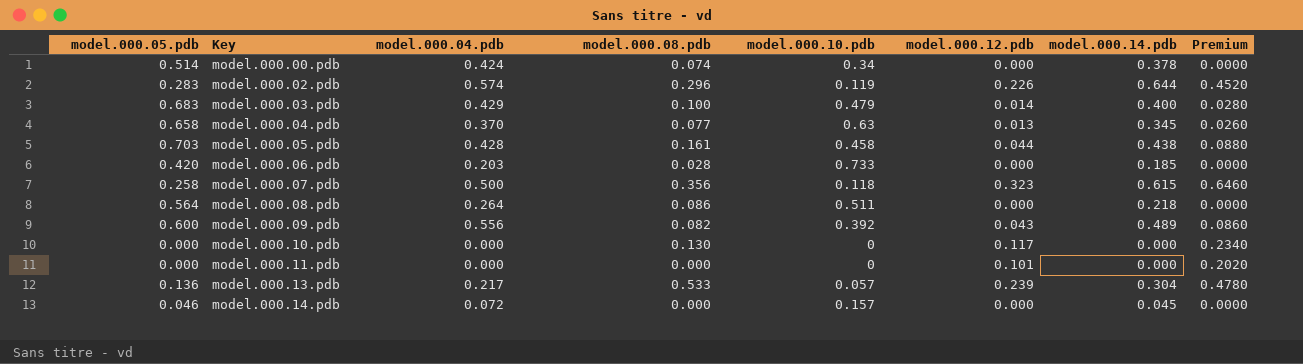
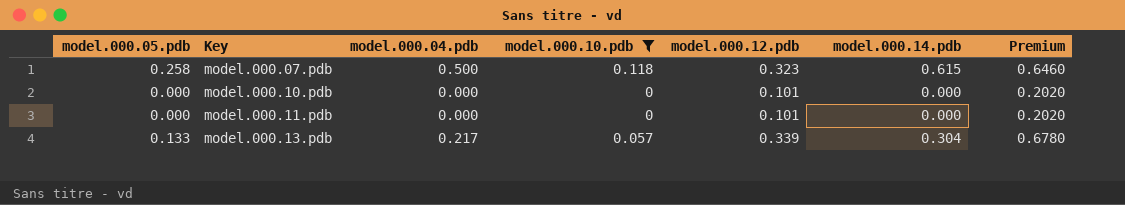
filter: none -> model.000.10.pdb <= 0.118
column model.000.08.pdb | position: 4 -> none
model.000.10.pdb | model.000.12.pdb: 0.117 -> 0.101
model.000.10.pdb | Premium: 0.2340 -> 0.2020
model.000.13.pdb | model.000.05.pdb: 0.136 -> 0.133
model.000.13.pdb | model.000.12.pdb: 0.239 -> 0.339
model.000.13.pdb | Premium: 0.4780 -> 0.6780

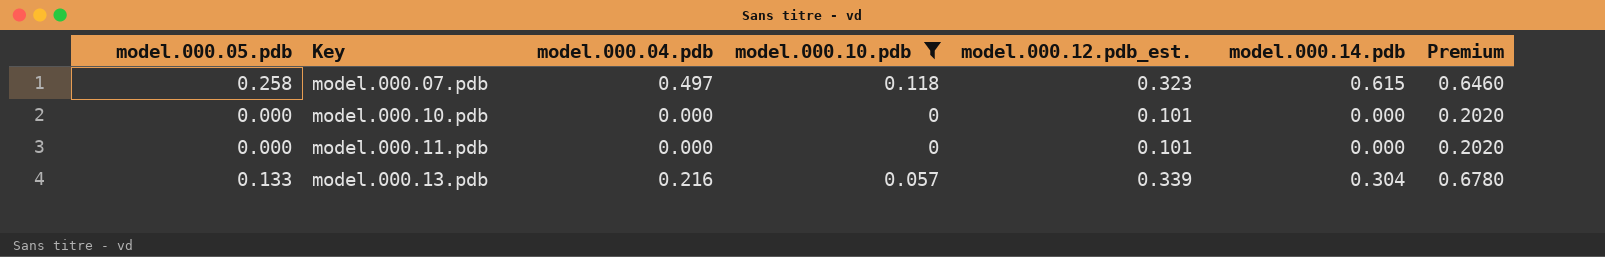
column name: model.000.12.pdb -> model.000.12.pdb_est.
model.000.07.pdb | model.000.04.pdb: 0.500 -> 0.497
model.000.13.pdb | model.000.04.pdb: 0.217 -> 0.216

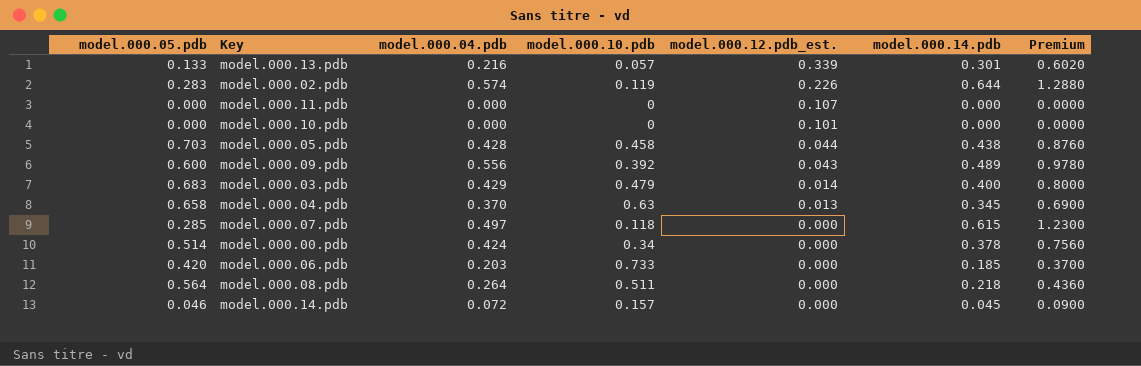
filter: model.000.10.pdb <= 0.118 -> none
row order: Key ascending -> model.000.12.pdb_est. descending
column Premium | formula: [model.000.12.pdb_est.] * 2 -> [model.000.14.pdb] * 2
model.000.13.pdb | model.000.14.pdb: 0.304 -> 0.301
model.000.11.pdb | model.000.12.pdb_est.: 0.101 -> 0.107
model.000.07.pdb | model.000.05.pdb: 0.258 -> 0.285
model.000.07.pdb | model.000.12.pdb_est.: 0.323 -> 0.000

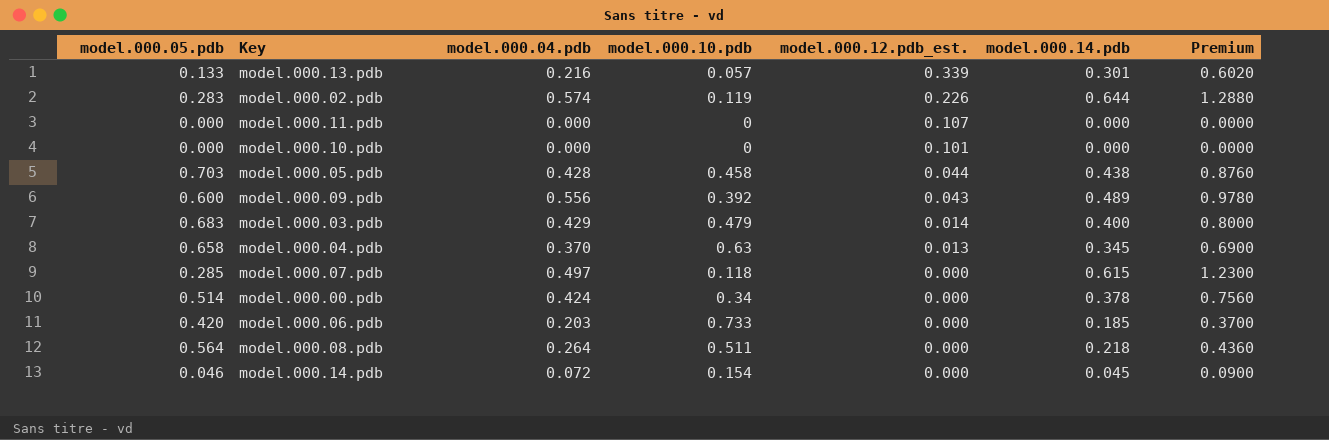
model.000.14.pdb | model.000.10.pdb: 0.157 -> 0.154

